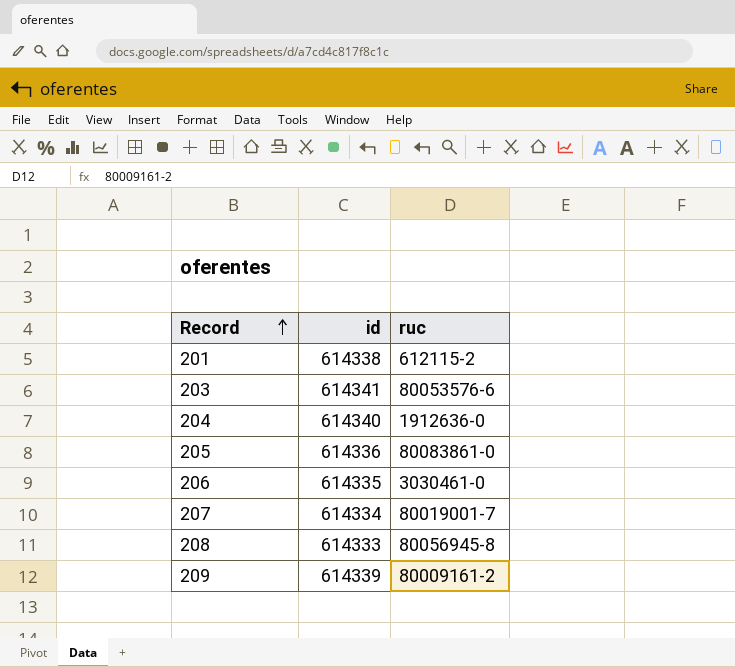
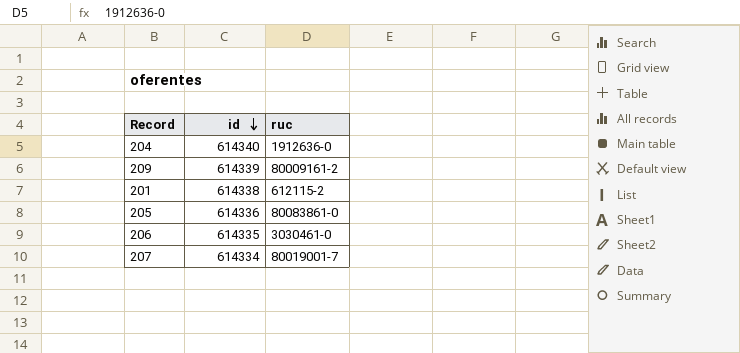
row order: Record ascending -> id descending
row 203: 614341 | 80053576-6 -> none
row 208: 614333 | 80056945-8 -> none

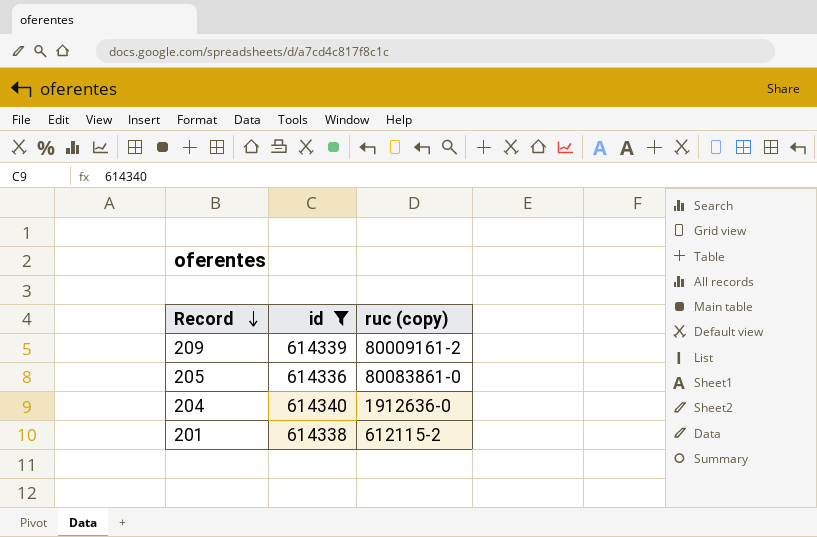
filter: none -> id >= 614336
row order: id descending -> Record descending
column name: ruc -> ruc (copy)

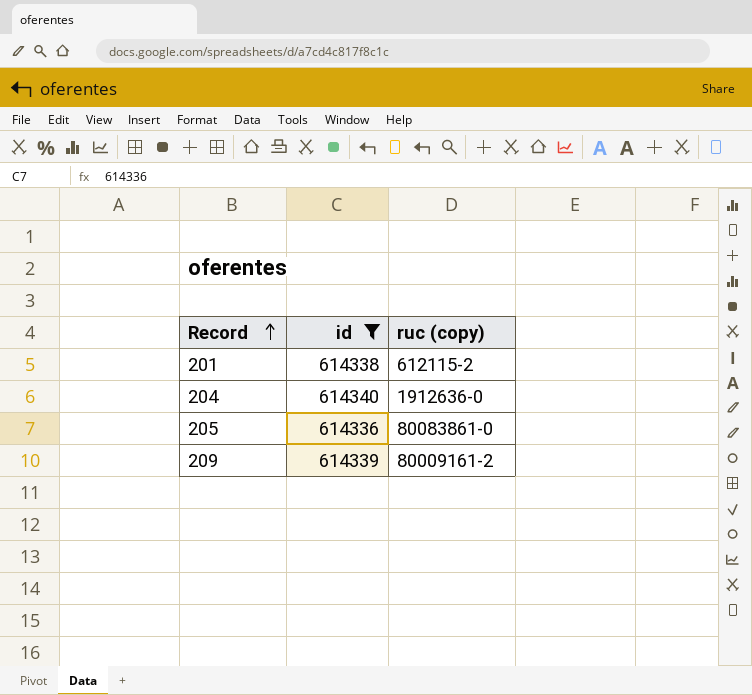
row order: Record descending -> Record ascending

